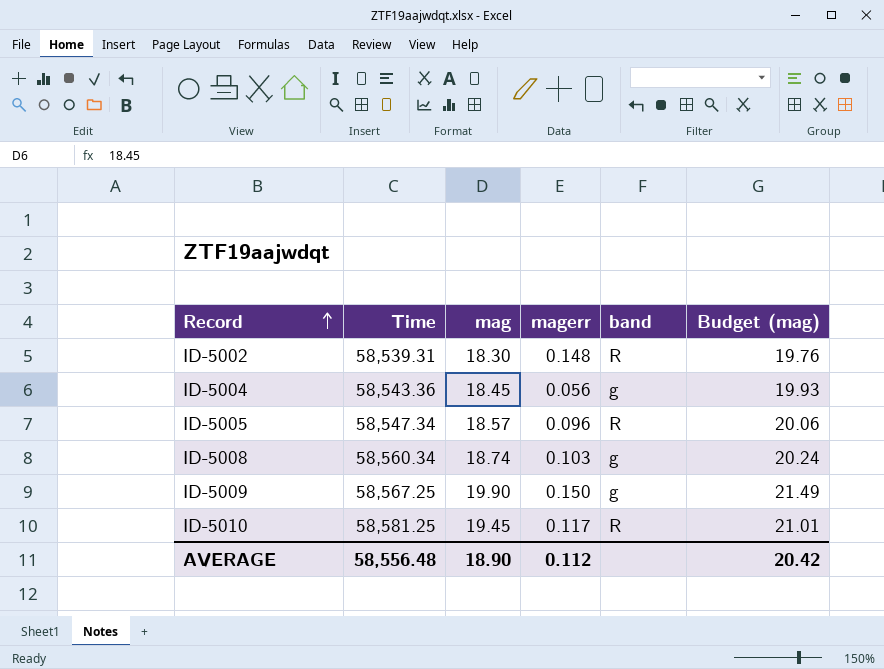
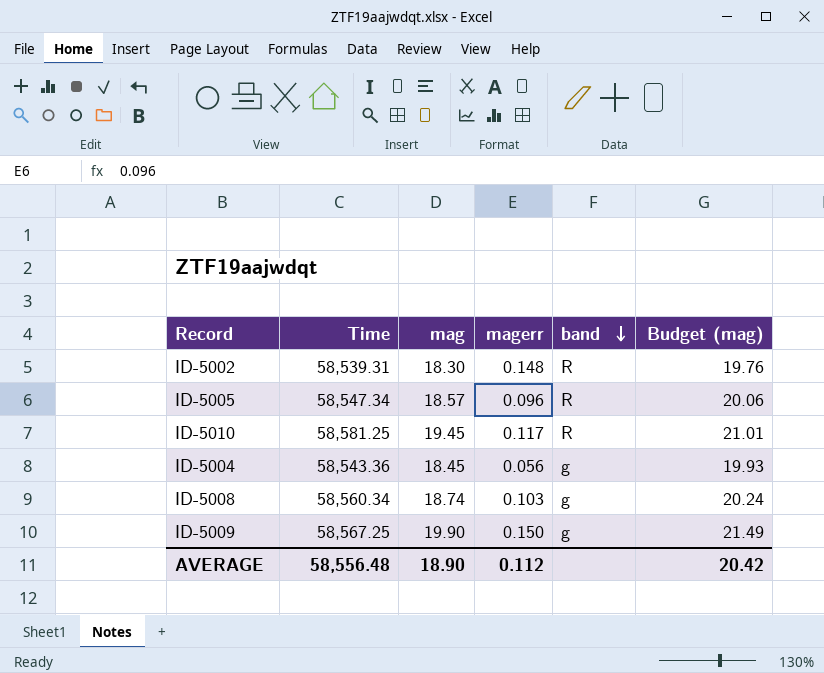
row order: Record ascending -> band descending

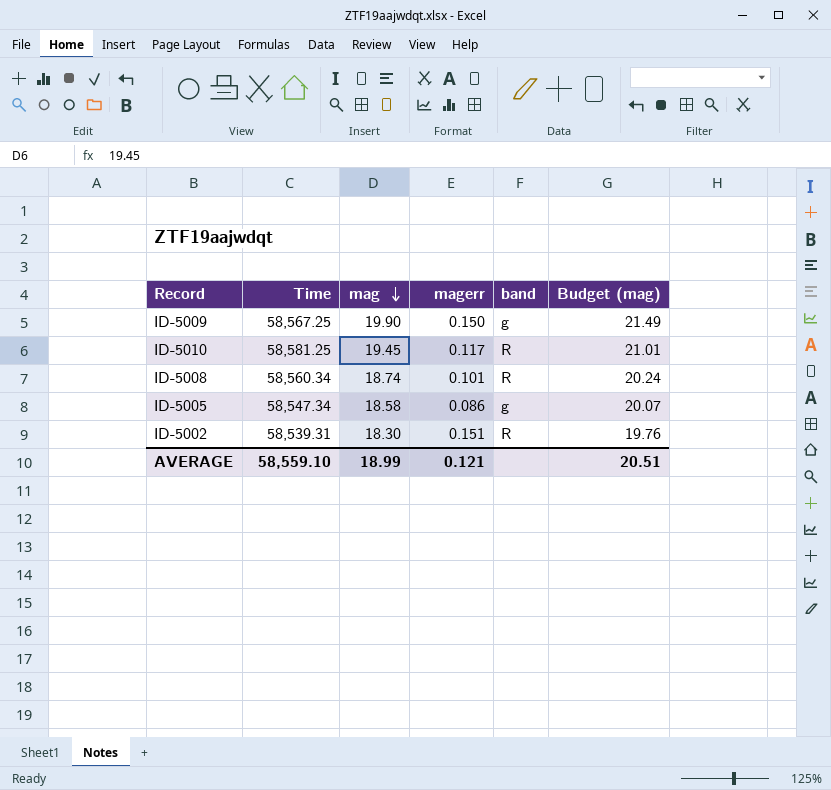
row order: band descending -> mag descending
row ID-5004: 58,543.36 | 18.45 | 0.056 | g | 19.93 -> none
ID-5008 | magerr: 0.103 -> 0.101
ID-5008 | band: g -> R
ID-5005 | mag: 18.57 -> 18.58
ID-5005 | magerr: 0.096 -> 0.086
ID-5005 | band: R -> g
ID-5005 | Budget (mag): 20.06 -> 20.07
ID-5002 | magerr: 0.148 -> 0.151
AVERAGE | Time: 58,556.48 -> 58,559.10
AVERAGE | mag: 18.90 -> 18.99
AVERAGE | magerr: 0.112 -> 0.121
AVERAGE | Budget (mag): 20.42 -> 20.51

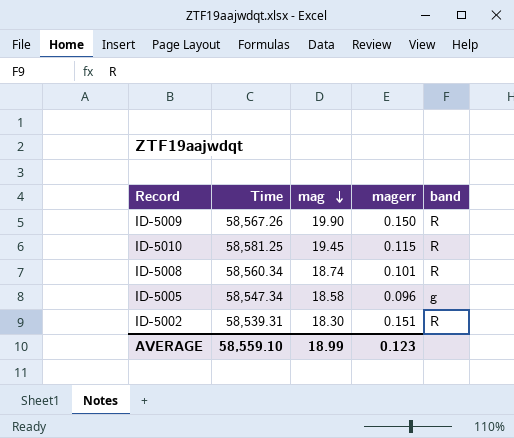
column Budget (mag) | formula: [mag] * 1.08 -> none
ID-5009 | Time: 58,567.25 -> 58,567.26
ID-5009 | band: g -> R
ID-5010 | magerr: 0.117 -> 0.115
ID-5005 | magerr: 0.086 -> 0.096
AVERAGE | magerr: 0.121 -> 0.123

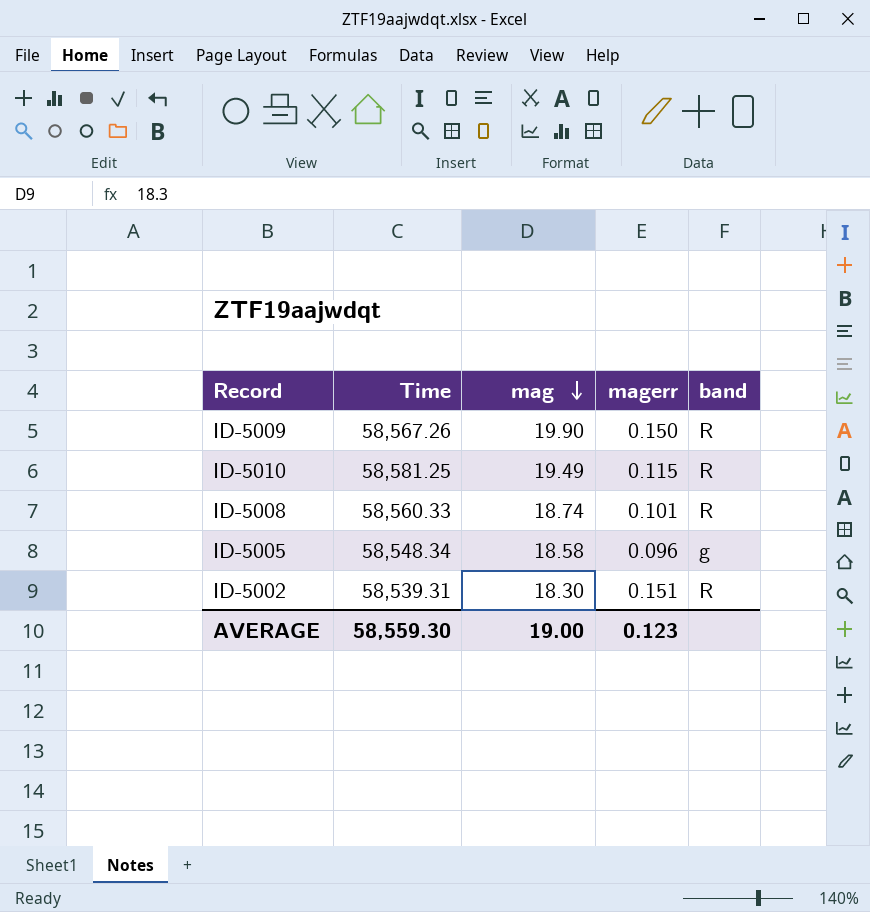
ID-5010 | mag: 19.45 -> 19.49
ID-5008 | Time: 58,560.34 -> 58,560.33
ID-5005 | Time: 58,547.34 -> 58,548.34
AVERAGE | Time: 58,559.10 -> 58,559.30
AVERAGE | mag: 18.99 -> 19.00

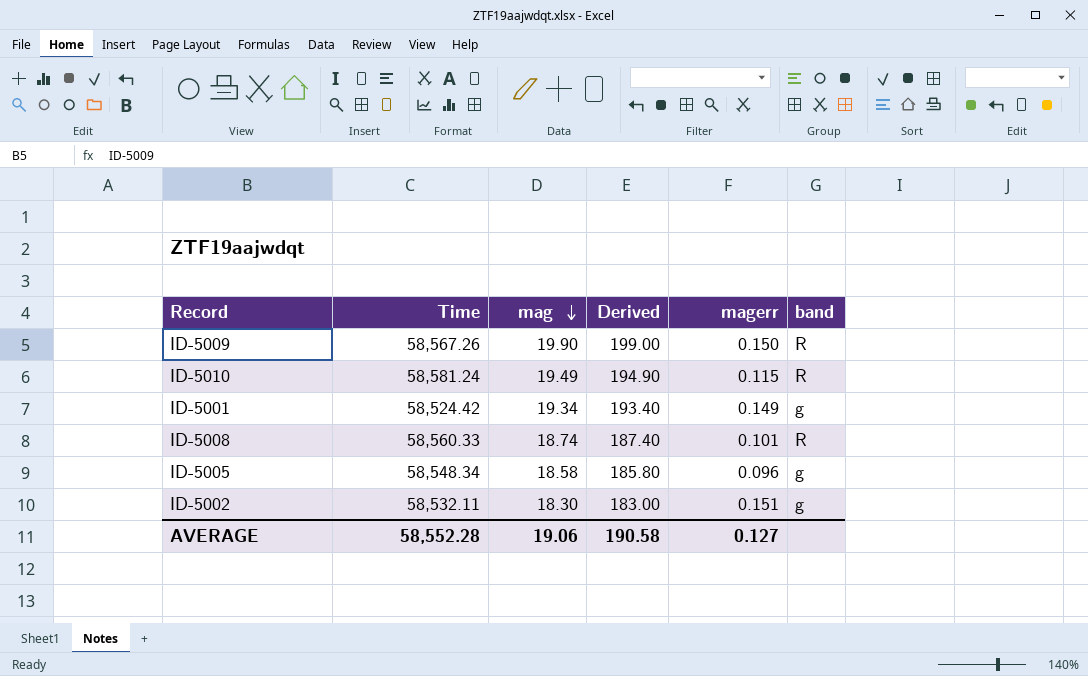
column Derived | formula: none -> [mag] * 10
ID-5010 | Time: 58,581.25 -> 58,581.24
row ID-5001: none -> 58,524.42 | 19.34 | 193.40 | 0.149 | g
ID-5002 | Time: 58,539.31 -> 58,532.11
ID-5002 | band: R -> g
AVERAGE | Time: 58,559.30 -> 58,552.28
AVERAGE | mag: 19.00 -> 19.06
AVERAGE | magerr: 0.123 -> 0.127

